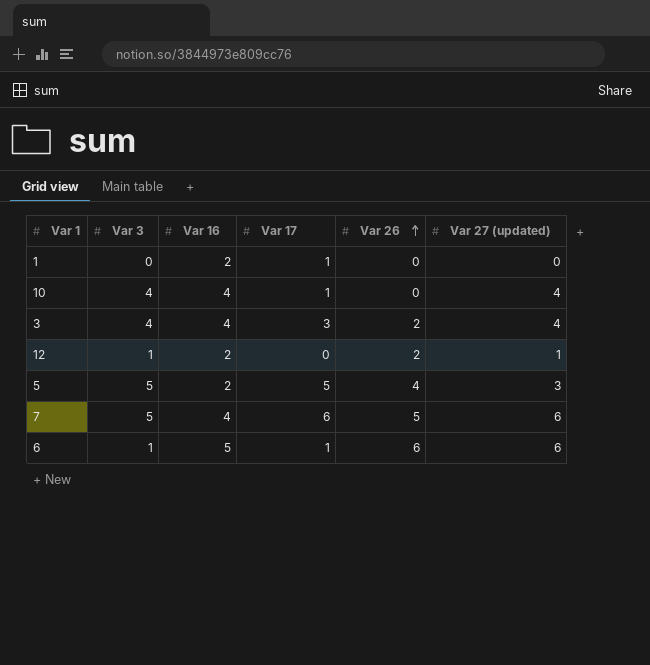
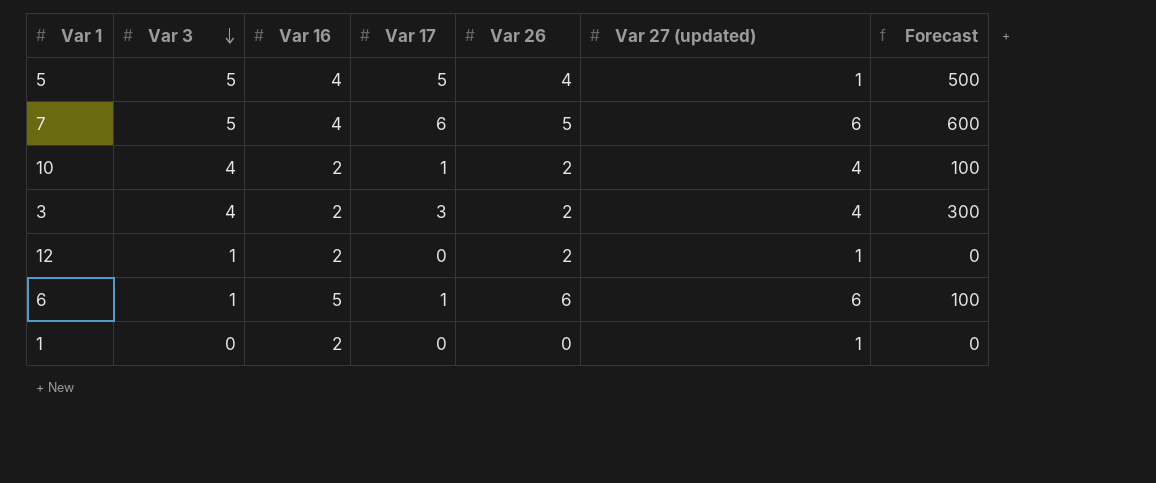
row order: Var 26 ascending -> Var 3 descending
column Forecast | formula: none -> [Var 17] * 100
5 | Var 16: 2 -> 4
5 | Var 27 (updated): 3 -> 1
10 | Var 16: 4 -> 2
10 | Var 26: 0 -> 2
3 | Var 16: 4 -> 2
1 | Var 17: 1 -> 0
1 | Var 27 (updated): 0 -> 1

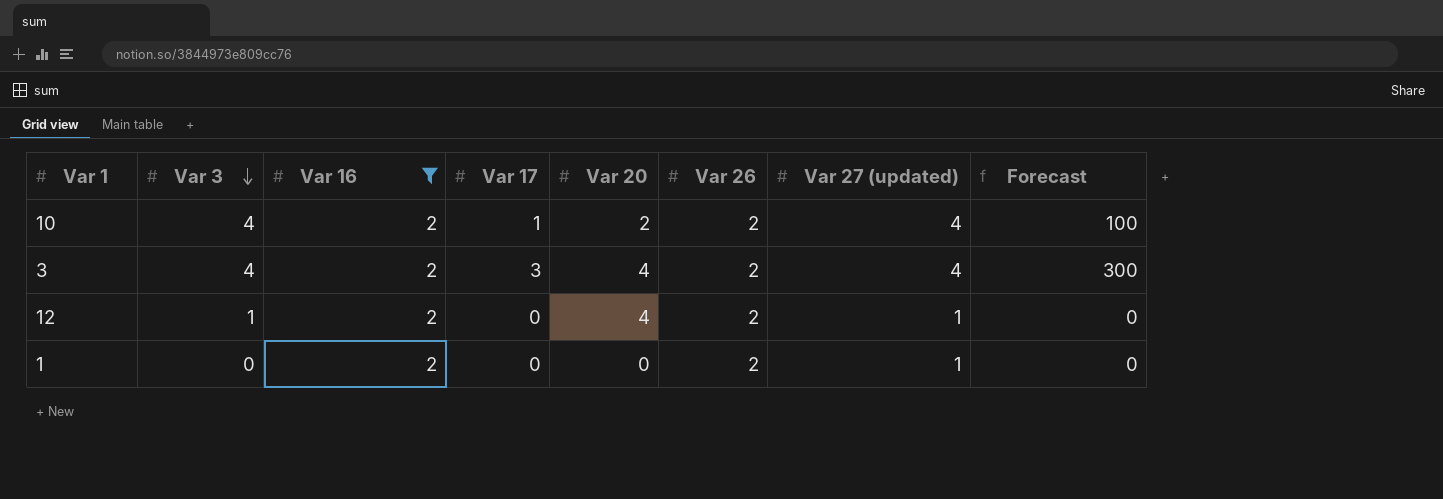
filter: none -> Var 16 = 2
column Var 20 | position: none -> 5
1 | Var 26: 0 -> 2

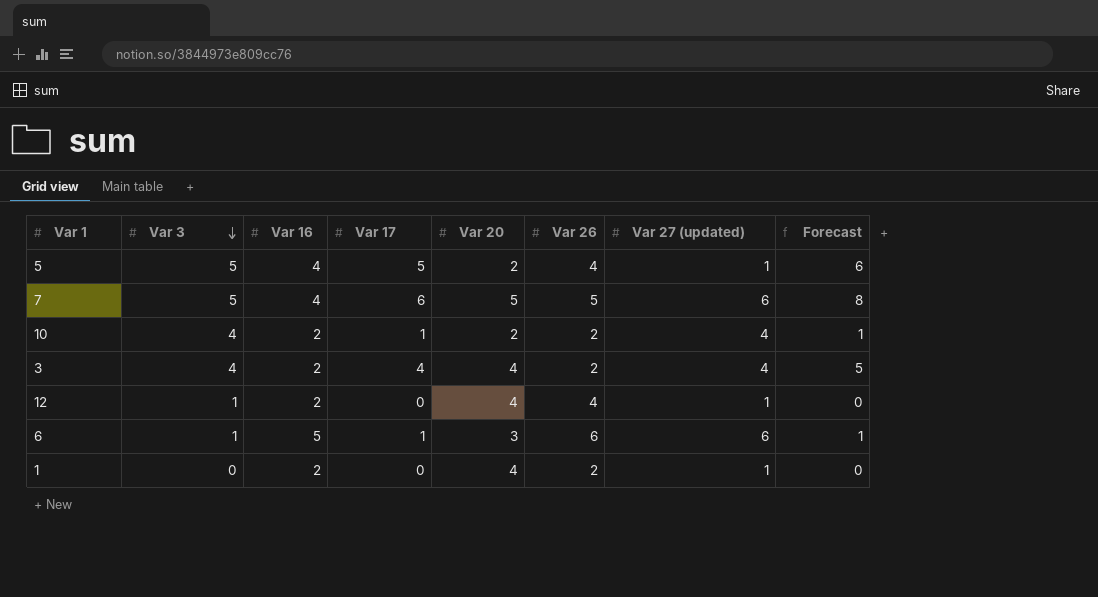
filter: Var 16 = 2 -> none
column Forecast | formula: [Var 17] * 100 -> [Var 17] * 1.25
3 | Var 17: 3 -> 4
12 | Var 26: 2 -> 4
1 | Var 20: 0 -> 4

